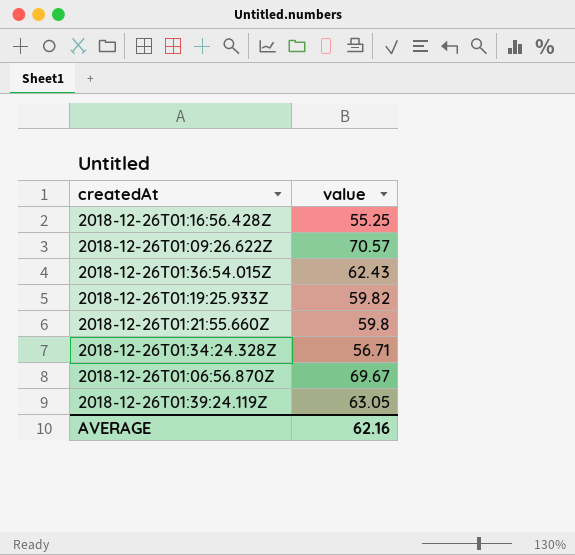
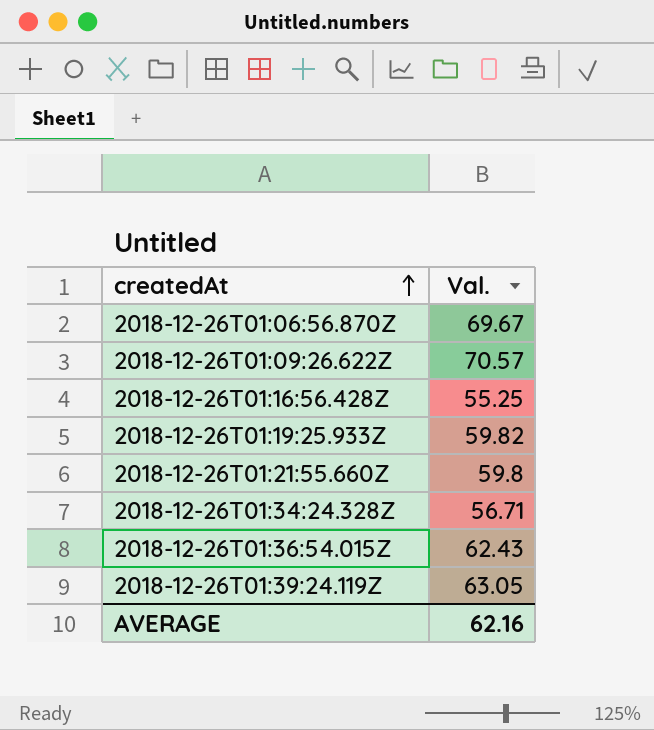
row order: none -> createdAt ascending
column name: value -> Val.

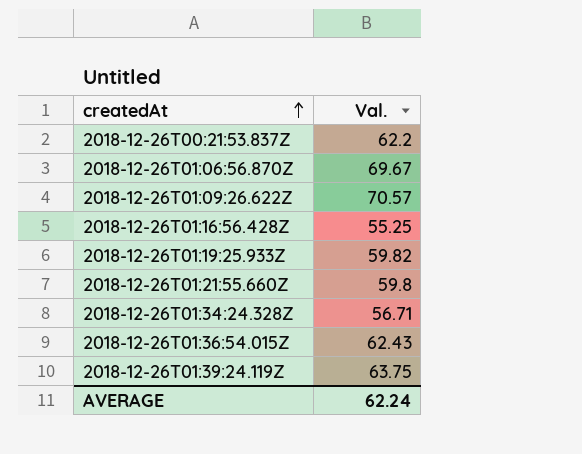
row 2018-12-26T00:21:53.837Z: none -> 62.2
2018-12-26T01:39:24.119Z | Val.: 63.05 -> 63.75
AVERAGE | Val.: 62.16 -> 62.24

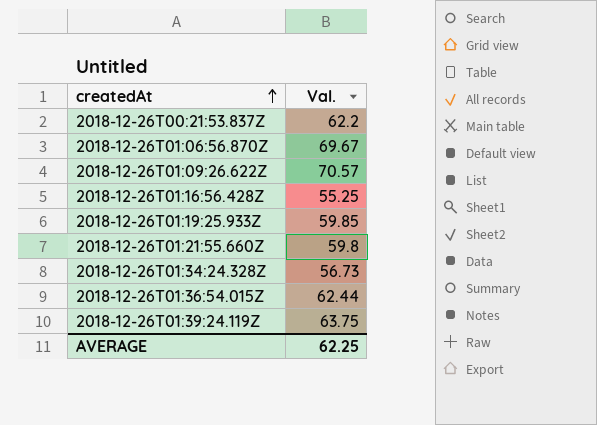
2018-12-26T01:19:25.933Z | Val.: 59.82 -> 59.85
2018-12-26T01:34:24.328Z | Val.: 56.71 -> 56.73
2018-12-26T01:36:54.015Z | Val.: 62.43 -> 62.44
AVERAGE | Val.: 62.24 -> 62.25

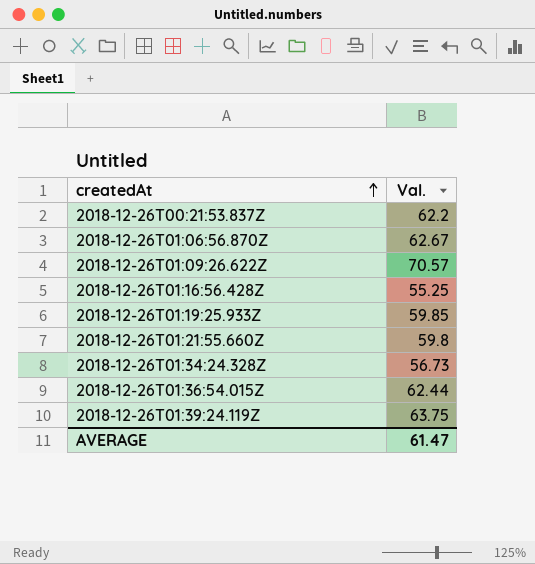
2018-12-26T01:06:56.870Z | Val.: 69.67 -> 62.67
AVERAGE | Val.: 62.25 -> 61.47

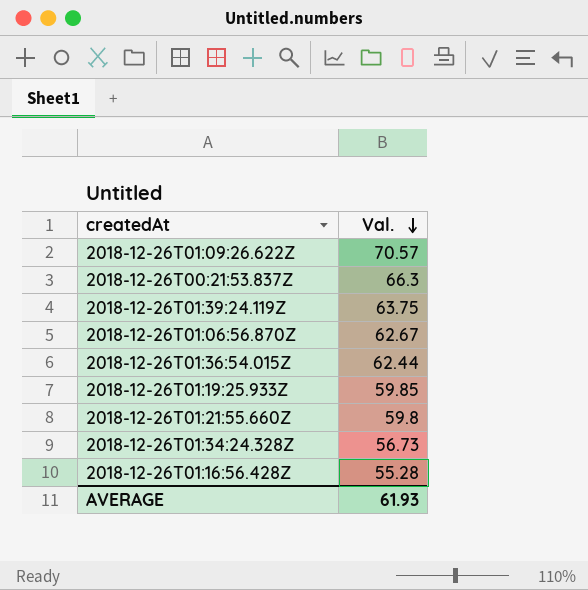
row order: createdAt ascending -> Val. descending
2018-12-26T00:21:53.837Z | Val.: 62.2 -> 66.3
2018-12-26T01:16:56.428Z | Val.: 55.25 -> 55.28
AVERAGE | Val.: 61.47 -> 61.93

